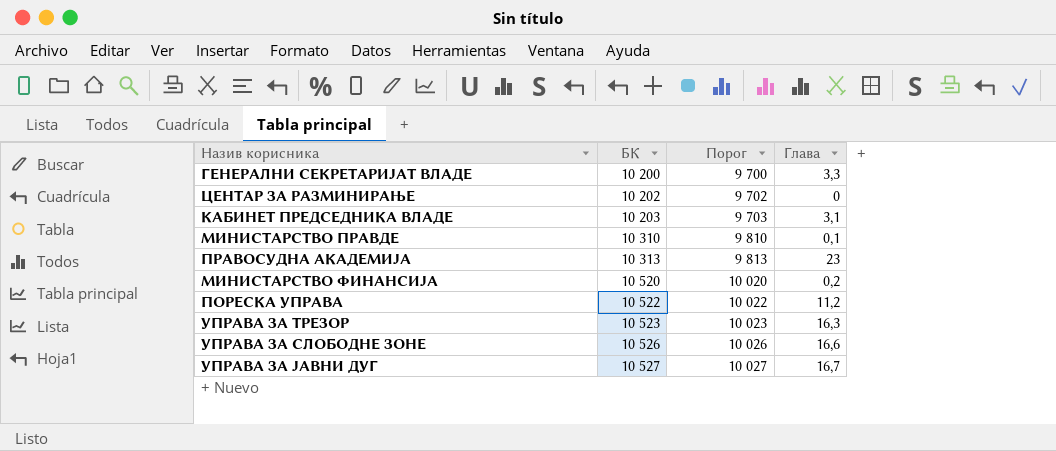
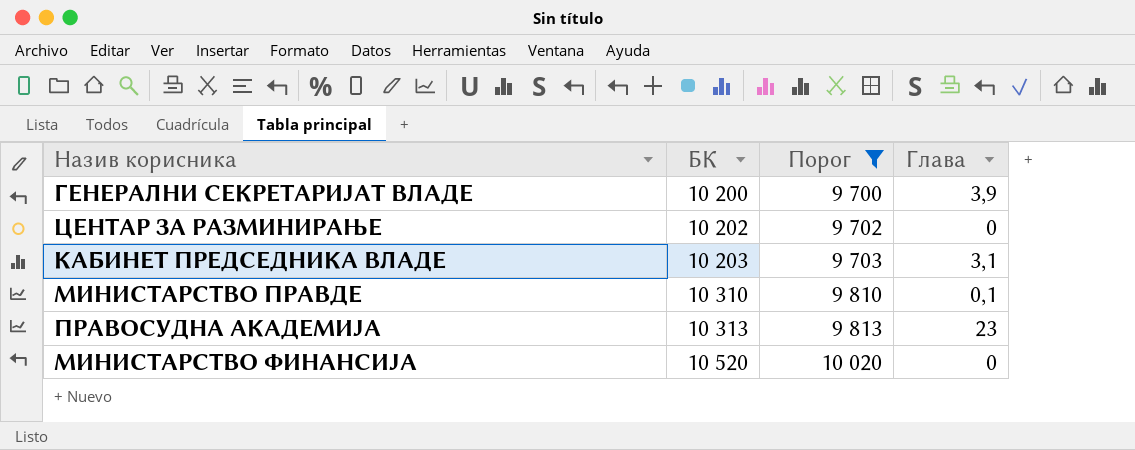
filter: none -> Порог <= 10 020
ГЕНЕРАЛНИ СЕКРЕТАРИЈАТ ВЛАДЕ | Глава: 3,3 -> 3,9
МИНИСТАРСТВО ФИНАНСИЈА | Глава: 0,2 -> 0

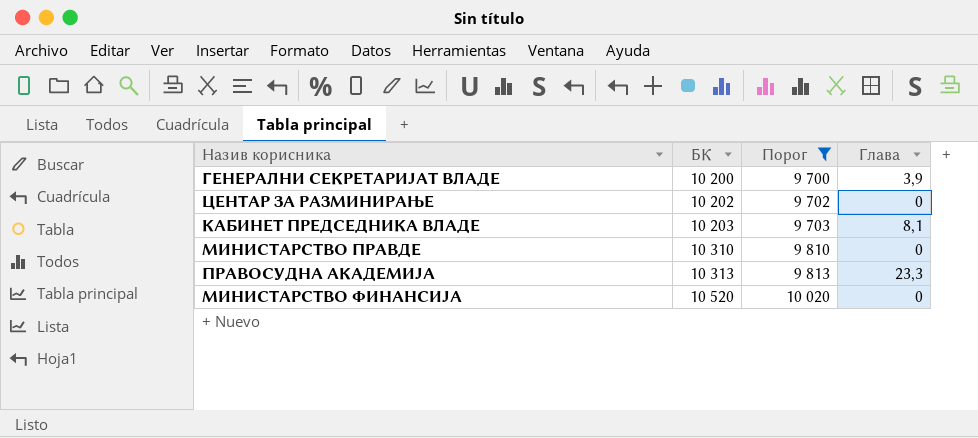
КАБИНЕТ ПРЕДСЕДНИКА ВЛАДЕ | Глава: 3,1 -> 8,1
МИНИСТАРСТВО ПРАВДЕ | Глава: 0,1 -> 0
ПРАВОСУДНА АКАДЕМИЈА | Глава: 23 -> 23,3

